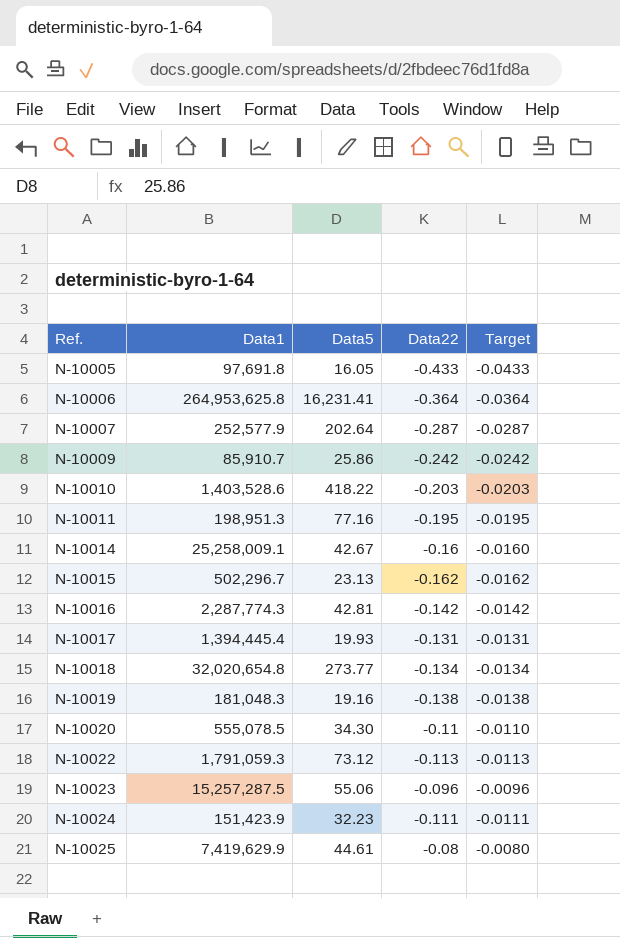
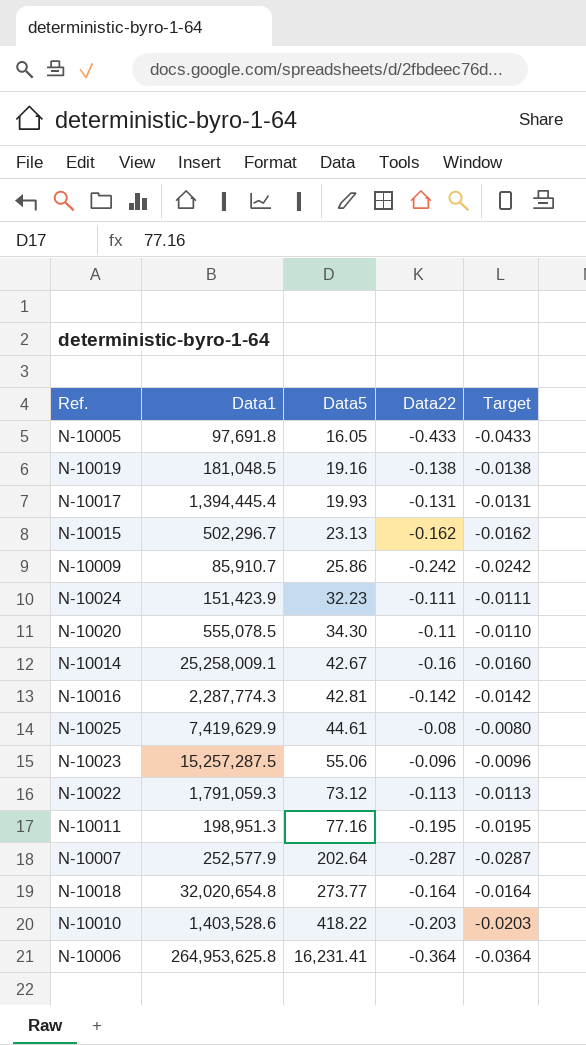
row order: Ref. ascending -> Data5 ascending
N-10019 | Data1: 181,048.3 -> 181,048.5
N-10018 | Data22: -0.134 -> -0.164
N-10018 | Target: -0.0134 -> -0.0164

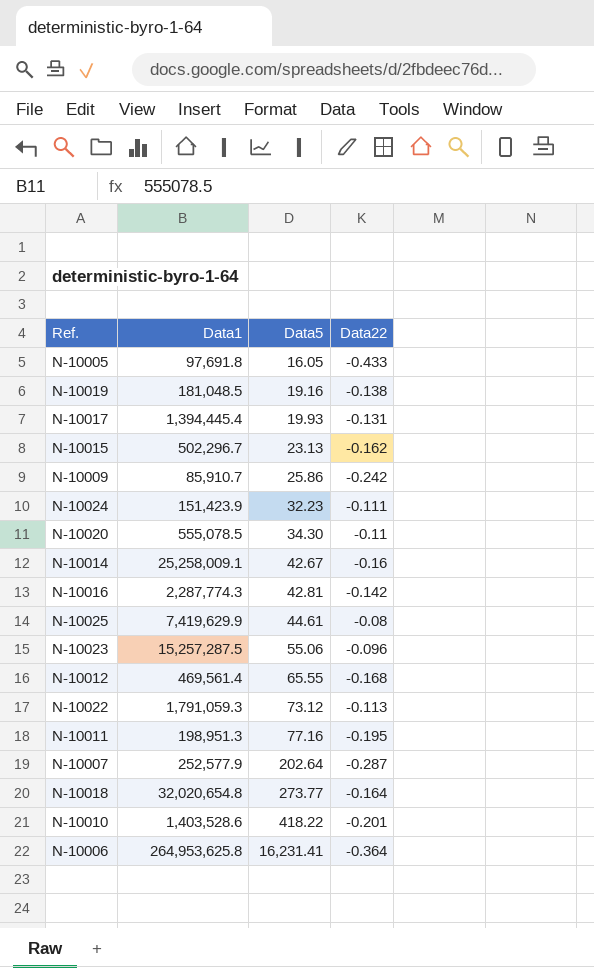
column Target | formula: [Data22] * 0.1 -> none
row N-10012: none -> 469,561.4 | 65.55 | -0.168
N-10010 | Data22: -0.203 -> -0.201

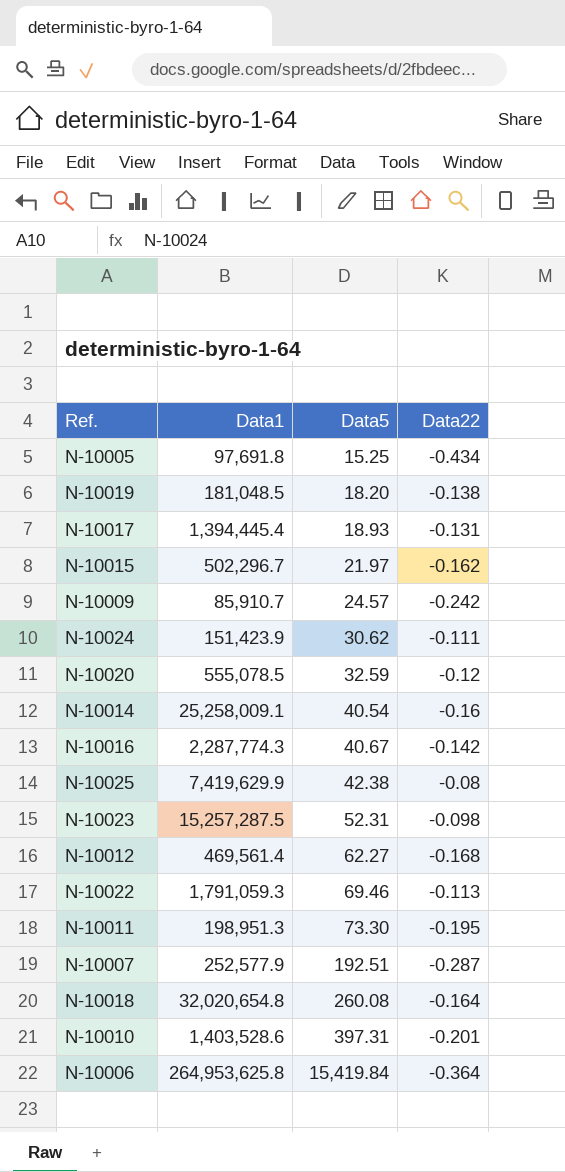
N-10005 | Data5: 16.05 -> 15.25
N-10005 | Data22: -0.433 -> -0.434
N-10019 | Data5: 19.16 -> 18.20
N-10017 | Data5: 19.93 -> 18.93
N-10015 | Data5: 23.13 -> 21.97
N-10009 | Data5: 25.86 -> 24.57
N-10024 | Data5: 32.23 -> 30.62
N-10020 | Data5: 34.30 -> 32.59
N-10020 | Data22: -0.11 -> -0.12
N-10014 | Data5: 42.67 -> 40.54
N-10016 | Data5: 42.81 -> 40.67
N-10025 | Data5: 44.61 -> 42.38
N-10023 | Data5: 55.06 -> 52.31
N-10023 | Data22: -0.096 -> -0.098
N-10012 | Data5: 65.55 -> 62.27
N-10022 | Data5: 73.12 -> 69.46
N-10011 | Data5: 77.16 -> 73.30
N-10007 | Data5: 202.64 -> 192.51
N-10018 | Data5: 273.77 -> 260.08
N-10010 | Data5: 418.22 -> 397.31
N-10006 | Data5: 16,231.41 -> 15,419.84

